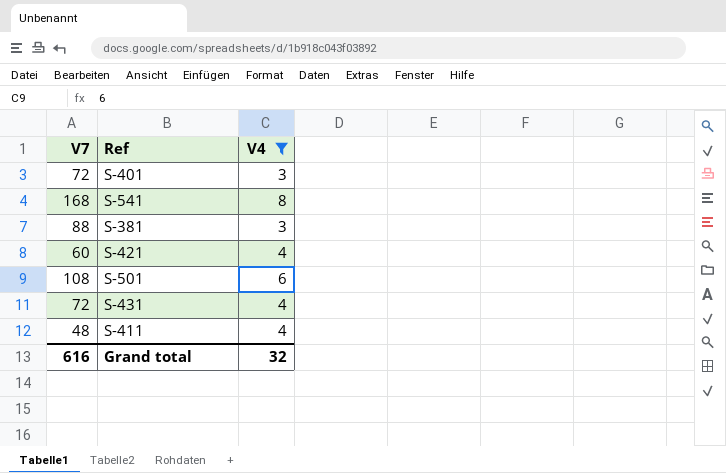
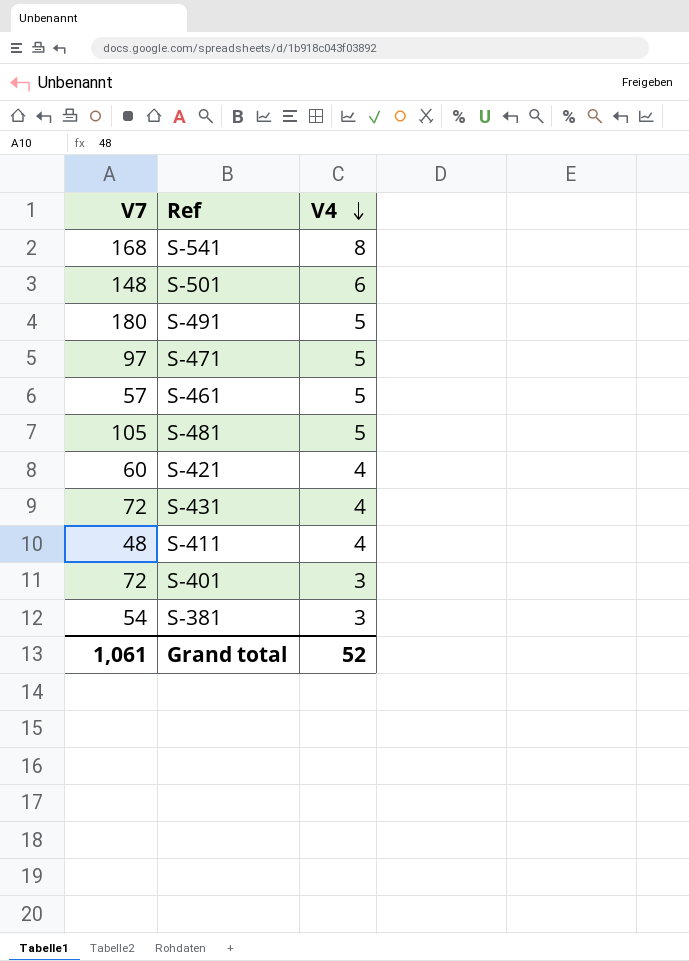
filter: V4 != 5 -> none
row order: none -> V4 descending
S-501 | V7: 108 -> 148
S-381 | V7: 88 -> 54
Grand total | V7: 616 -> 1,061
Grand total | V4: 32 -> 52

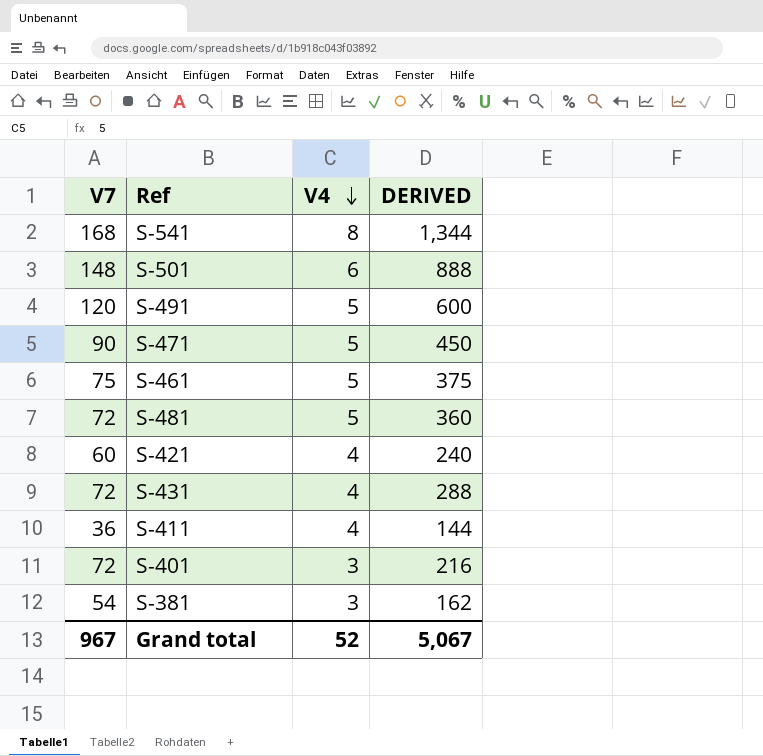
column DERIVED | formula: none -> [V7] * [V4]
S-491 | V7: 180 -> 120
S-471 | V7: 97 -> 90
S-461 | V7: 57 -> 75
S-481 | V7: 105 -> 72
S-411 | V7: 48 -> 36
Grand total | V7: 1,061 -> 967

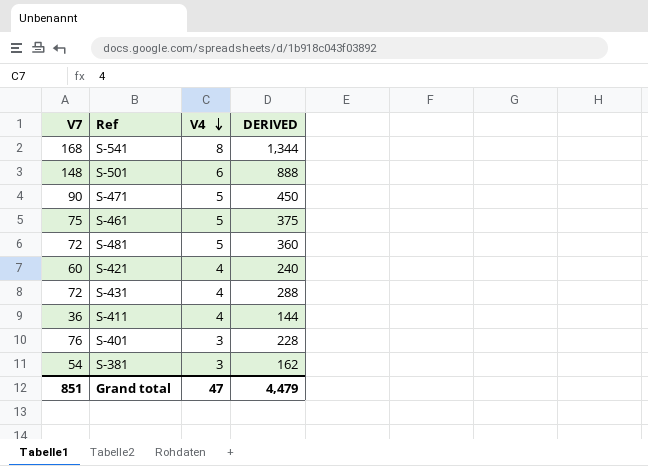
row S-491: 120 | 5 | 600 -> none
S-401 | V7: 72 -> 76
S-401 | DERIVED: 216 -> 228
Grand total | V7: 967 -> 851
Grand total | V4: 52 -> 47
Grand total | DERIVED: 5,067 -> 4,479

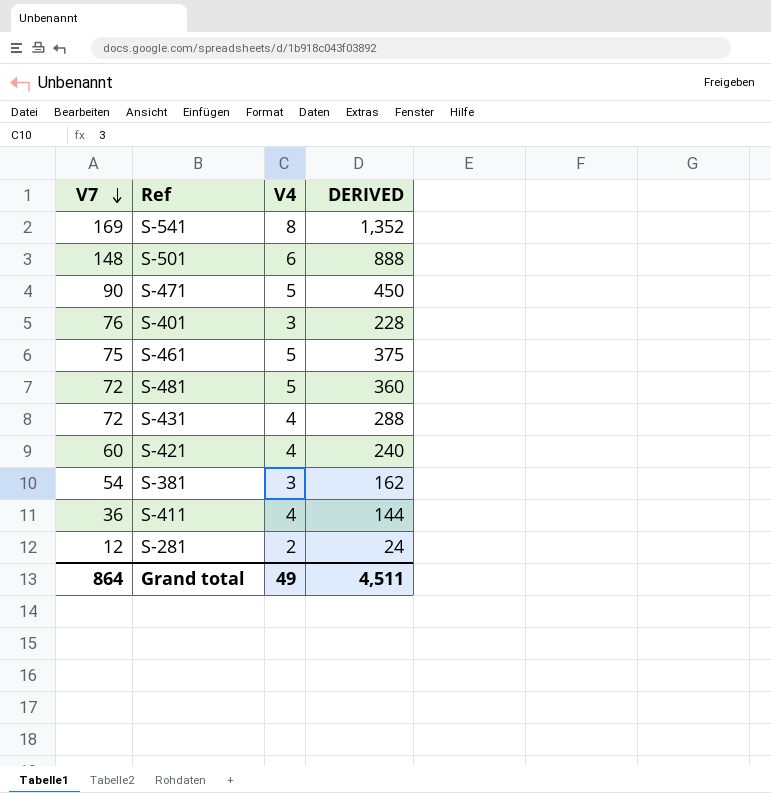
row order: V4 descending -> V7 descending
S-541 | V7: 168 -> 169
S-541 | DERIVED: 1,344 -> 1,352
row S-281: none -> 12 | 2 | 24
Grand total | V7: 851 -> 864
Grand total | V4: 47 -> 49
Grand total | DERIVED: 4,479 -> 4,511

